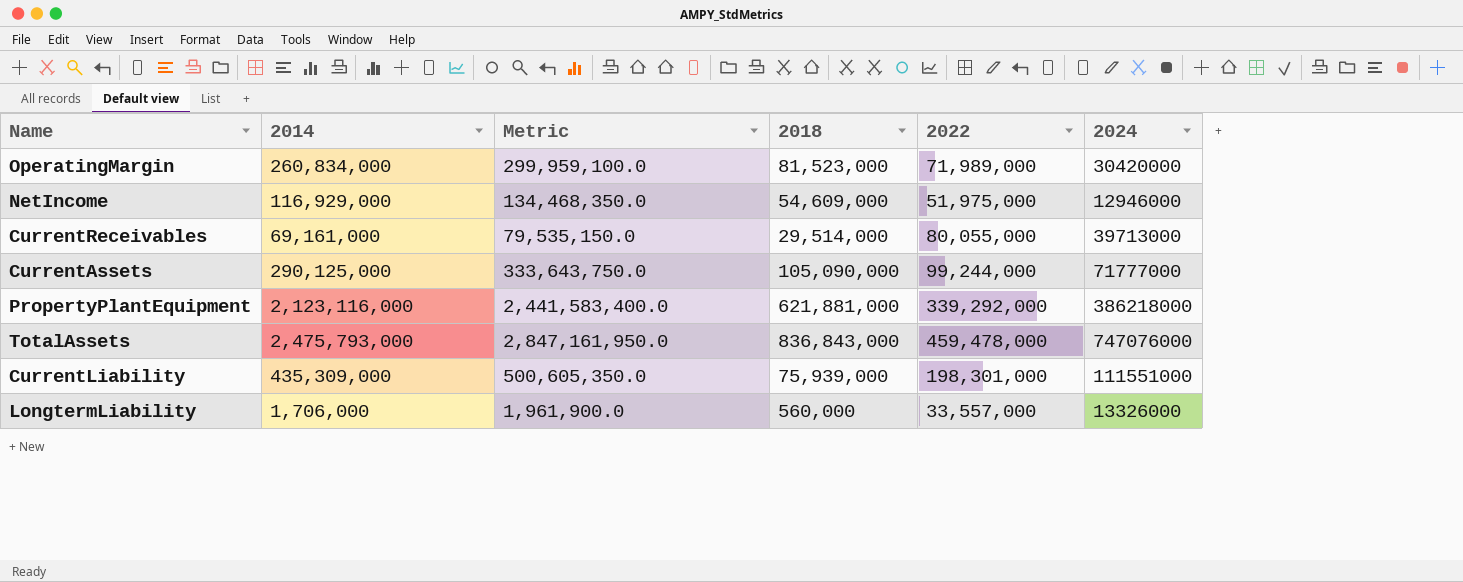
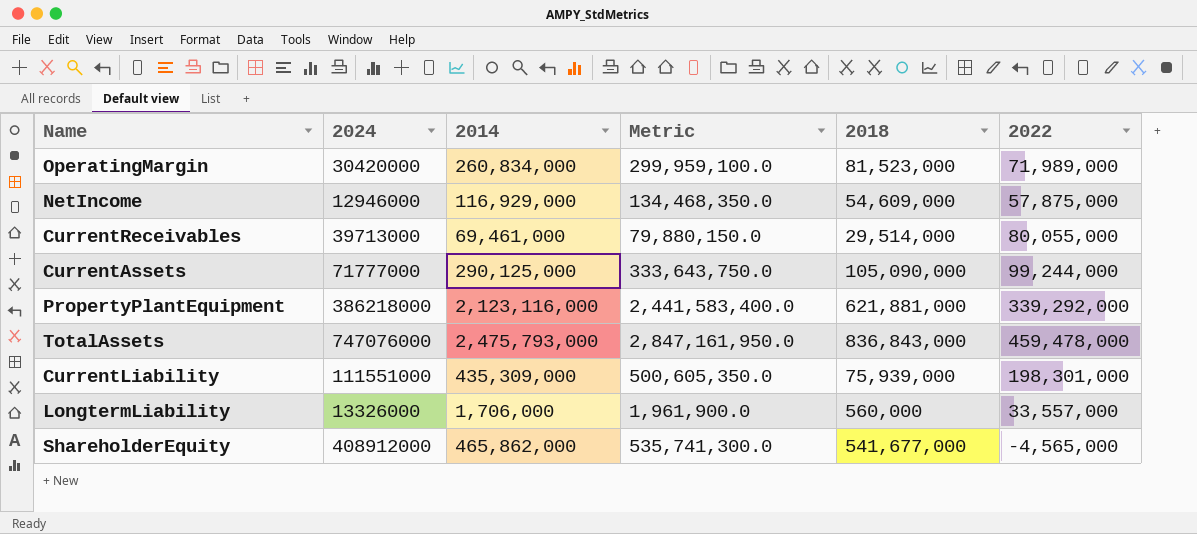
column 2024 | position: 6 -> 2
NetIncome | 2022: 51,975,000 -> 57,875,000
CurrentReceivables | 2014: 69,161,000 -> 69,461,000
CurrentReceivables | Metric: 79,535,150.0 -> 79,880,150.0
row ShareholderEquity: none -> 408912000 | 465,862,000 | 535,741,300.0 | 541,677,000 | -4,565,000

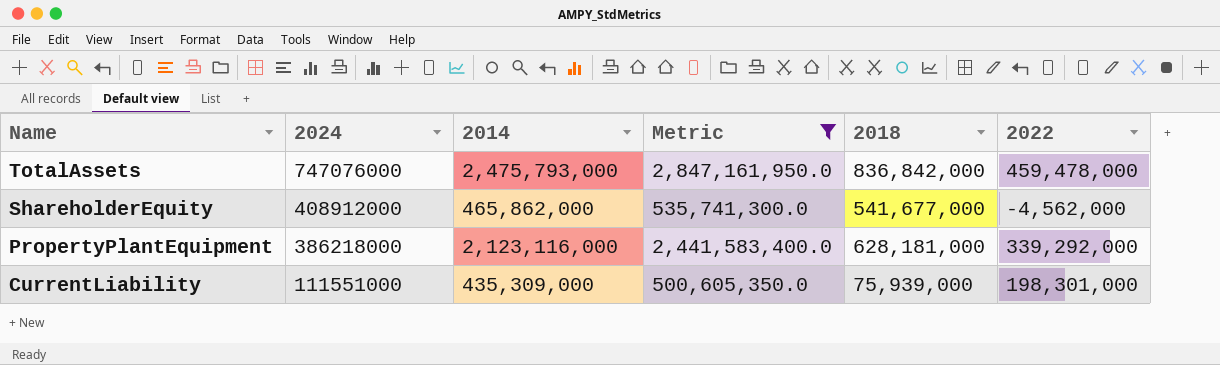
filter: none -> Metric >= 500,605,350.0
row order: none -> Name descending
TotalAssets | 2018: 836,843,000 -> 836,842,000
ShareholderEquity | 2022: -4,565,000 -> -4,562,000
PropertyPlantEquipment | 2018: 621,881,000 -> 628,181,000

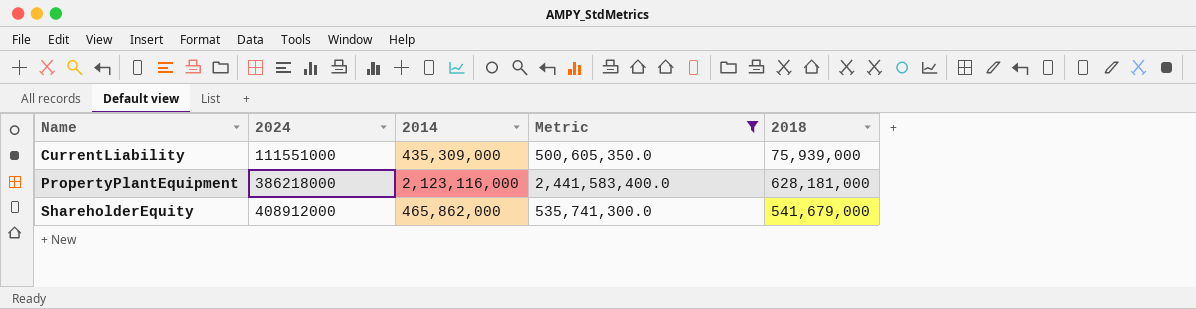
row order: Name descending -> Name ascending
column 2022 | position: 6 -> none
row TotalAssets: 747076000 | 2,475,793,000 | 2,847,161,950.0 | 836,842,000 | 459,478,000 -> none
ShareholderEquity | 2018: 541,677,000 -> 541,679,000

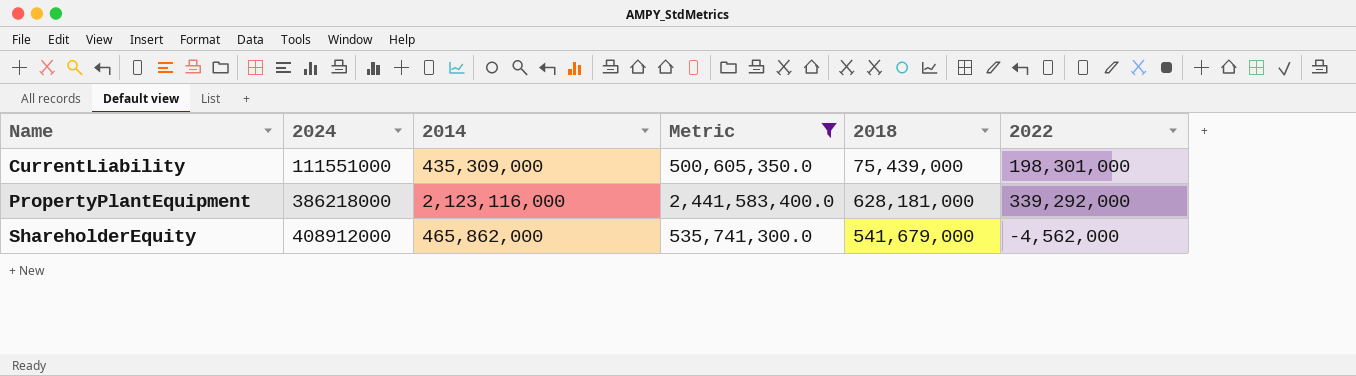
column 2022 | position: none -> 6
CurrentLiability | 2018: 75,939,000 -> 75,439,000

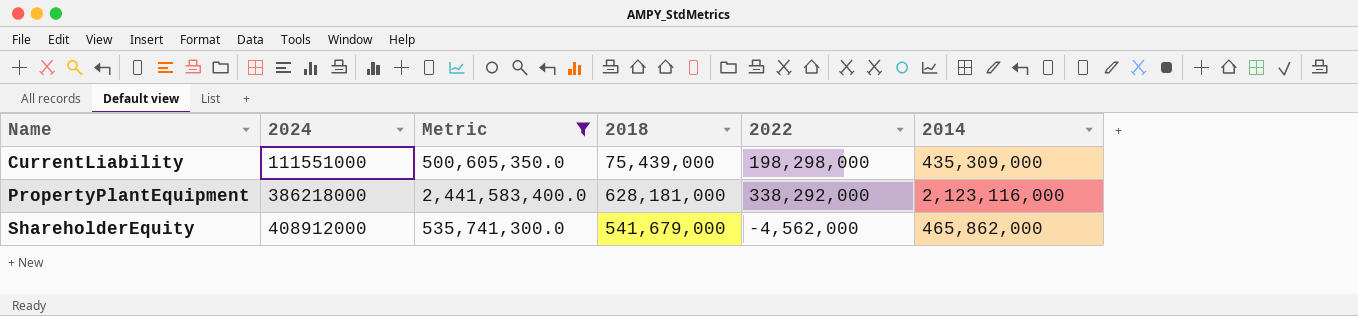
column 2014 | position: 3 -> 6
CurrentLiability | 2022: 198,301,000 -> 198,298,000
PropertyPlantEquipment | 2022: 339,292,000 -> 338,292,000

